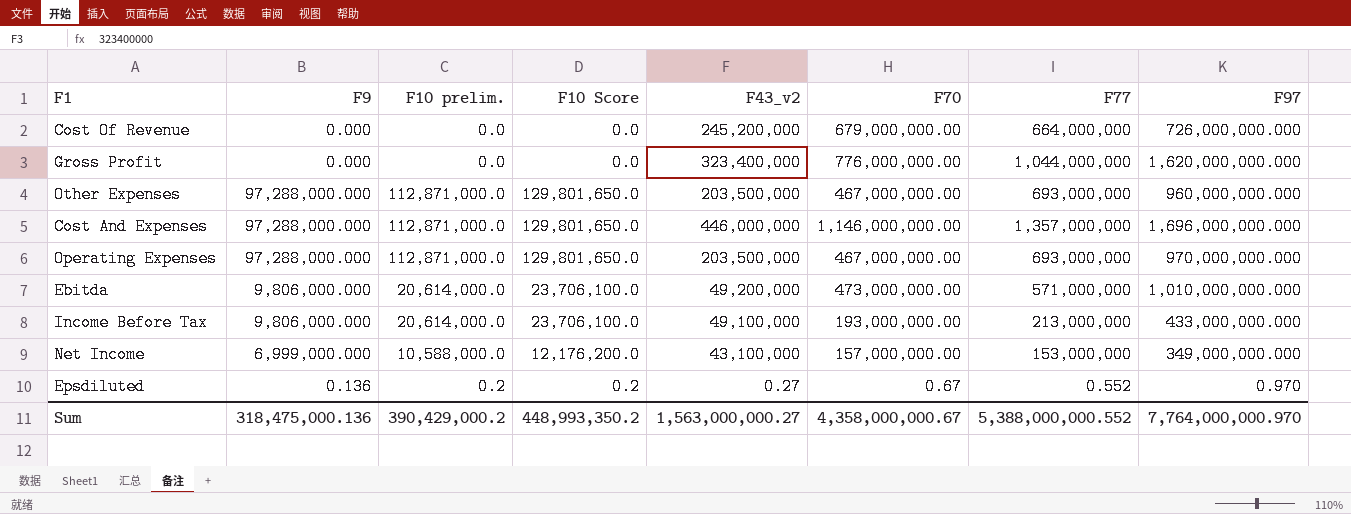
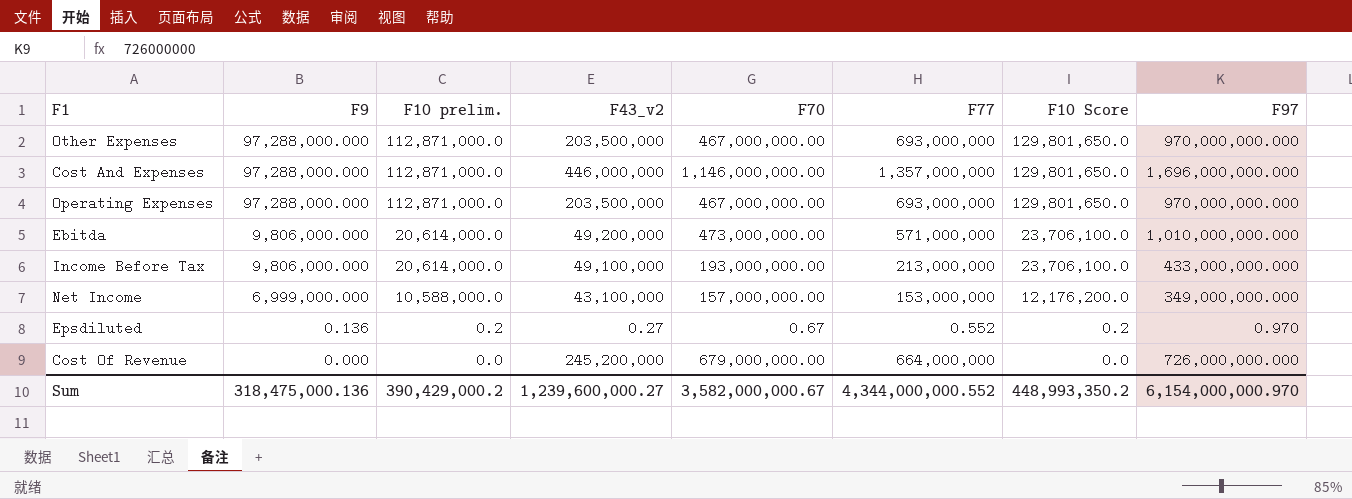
row order: none -> F9 descending
column F10 Score | position: 4 -> 7
row Gross Profit: 0.000 | 0.0 | 0.0 | 323,400,000 | 776,000,000.00 | 1,044,000,000 | 1,620,000,000.000 -> none
Other Expenses | F97: 960,000,000.000 -> 970,000,000.000
Sum | F43_v2: 1,563,000,000.27 -> 1,239,600,000.27
Sum | F70: 4,358,000,000.67 -> 3,582,000,000.67
Sum | F77: 5,388,000,000.552 -> 4,344,000,000.552
Sum | F97: 7,764,000,000.970 -> 6,154,000,000.970

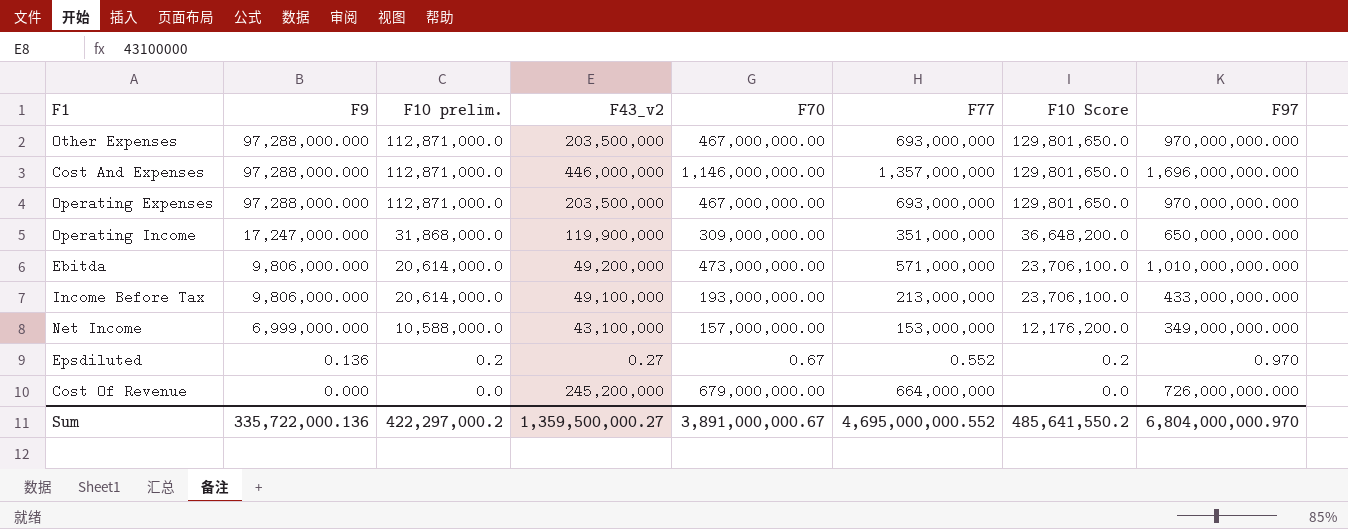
row Operating Income: none -> 17,247,000.000 | 31,868,000.0 | 119,900,000 | 309,000,000.00 | 351,000,000 | 36,648,200.0 | 650,000,000.000
Sum | F9: 318,475,000.136 -> 335,722,000.136
Sum | F10 prelim.: 390,429,000.2 -> 422,297,000.2
Sum | F43_v2: 1,239,600,000.27 -> 1,359,500,000.27
Sum | F70: 3,582,000,000.67 -> 3,891,000,000.67
Sum | F77: 4,344,000,000.552 -> 4,695,000,000.552
Sum | F10 Score: 448,993,350.2 -> 485,641,550.2
Sum | F97: 6,154,000,000.970 -> 6,804,000,000.970

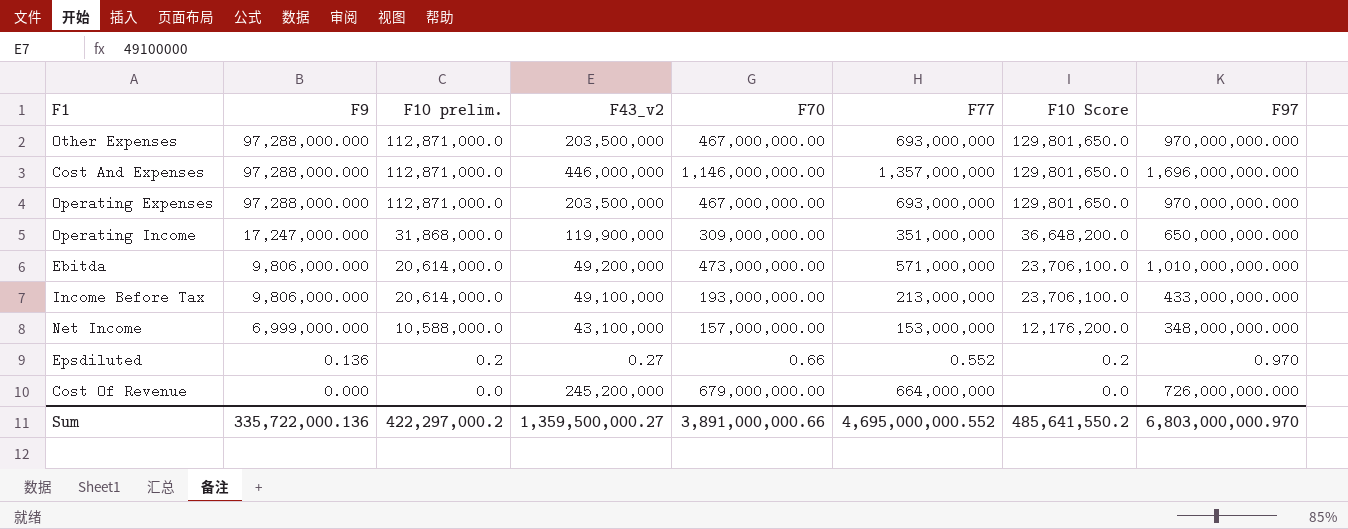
Net Income | F97: 349,000,000.000 -> 348,000,000.000
Epsdiluted | F70: 0.67 -> 0.66
Sum | F70: 3,891,000,000.67 -> 3,891,000,000.66
Sum | F97: 6,804,000,000.970 -> 6,803,000,000.970

